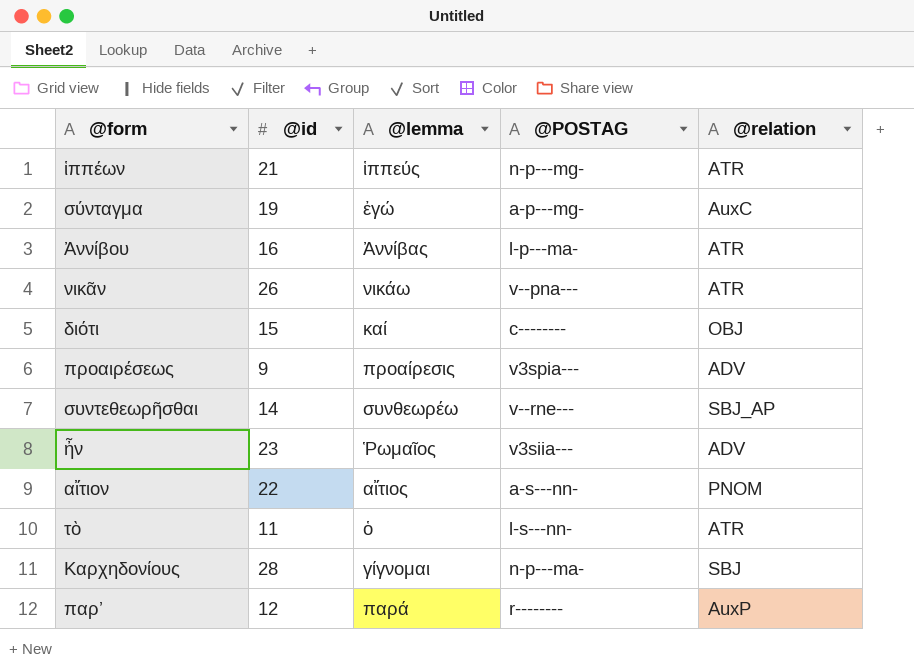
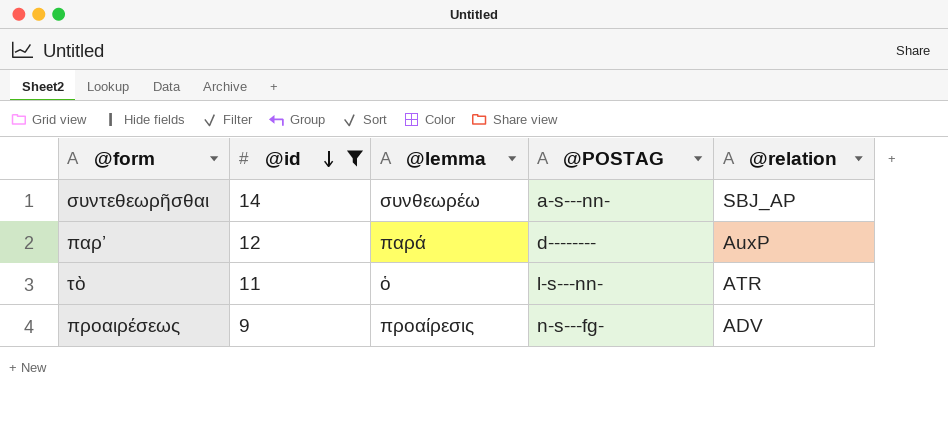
filter: none -> @id <= 14
row order: none -> @id descending
συντεθεωρῆσθαι | @POSTAG: v--rne--- -> a-s---nn-
παρʼ | @POSTAG: r-------- -> d--------
προαιρέσεως | @POSTAG: v3spia--- -> n-s---fg-

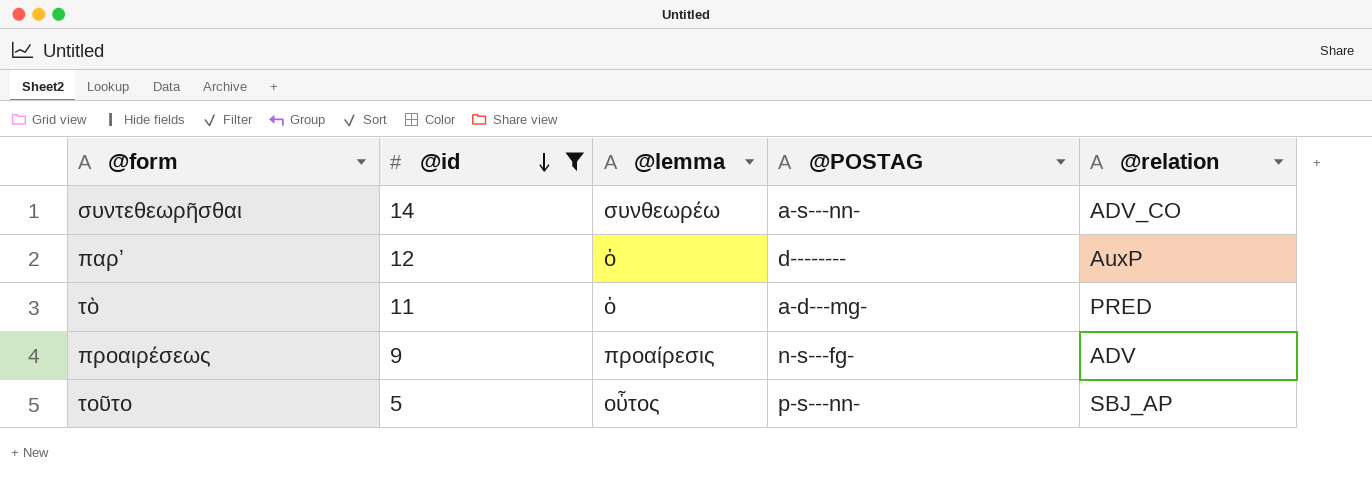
συντεθεωρῆσθαι | @relation: SBJ_AP -> ADV_CO
παρʼ | @lemma: παρά -> ὁ
τὸ | @POSTAG: l-s---nn- -> a-d---mg-
τὸ | @relation: ATR -> PRED
row τοῦτο: none -> 5 | οὗτος | p-s---nn- | SBJ_AP

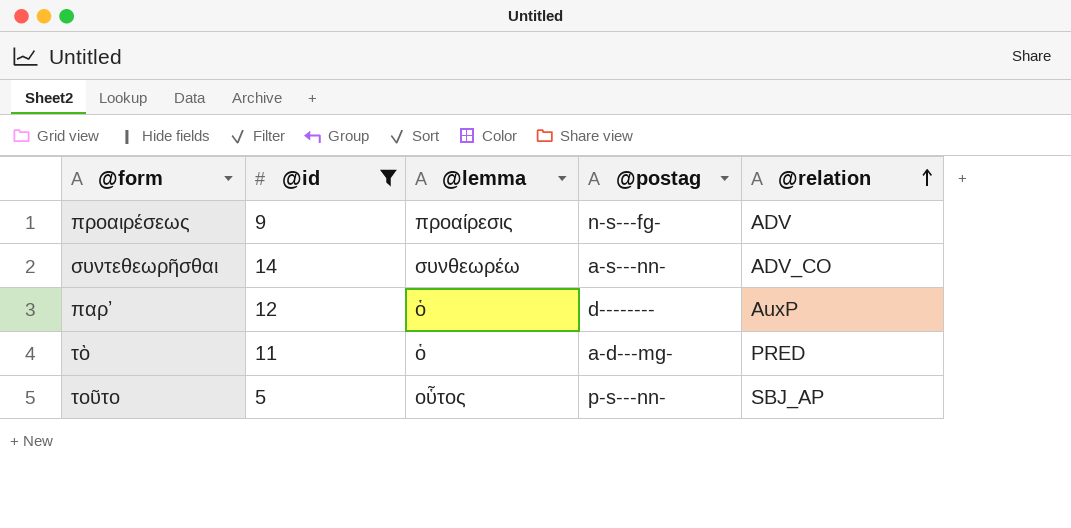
row order: @id descending -> @relation ascending
column name: @POSTAG -> @postag

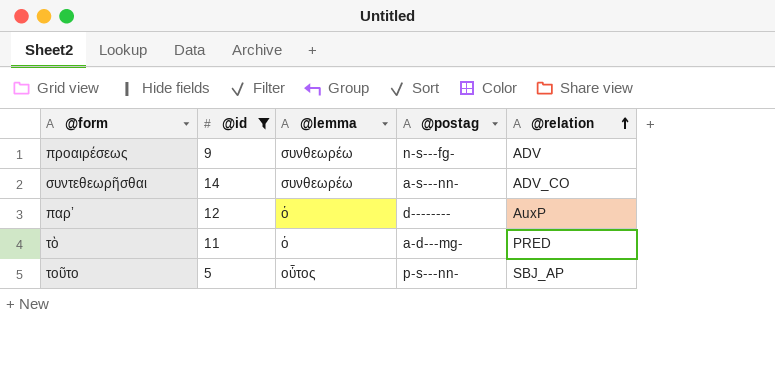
προαιρέσεως | @lemma: προαίρεσις -> συνθεωρέω

